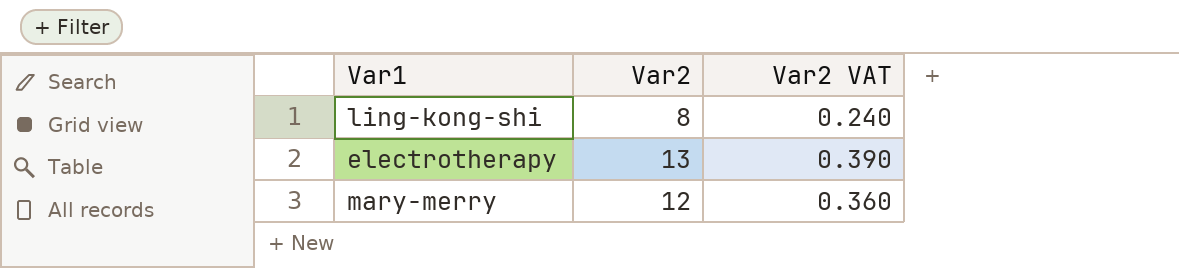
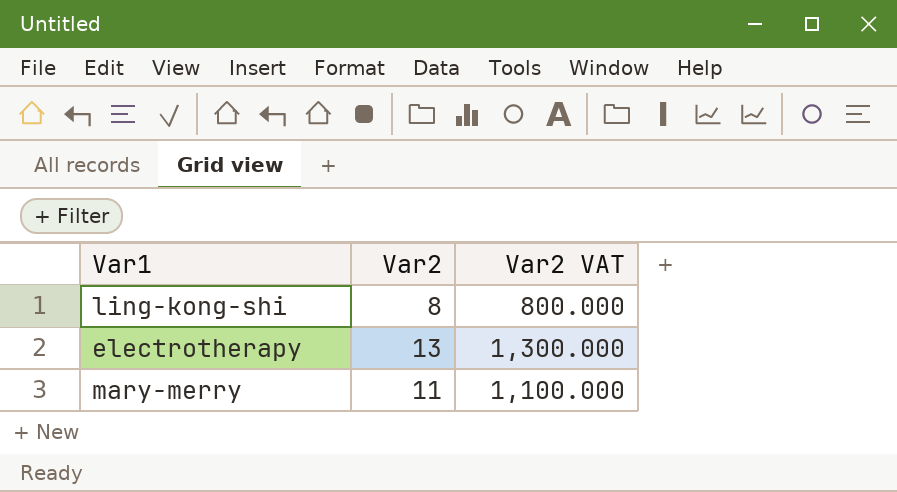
column Var2 VAT | formula: [Var2] * 0.03 -> [Var2] * 100
mary-merry | Var2: 12 -> 11

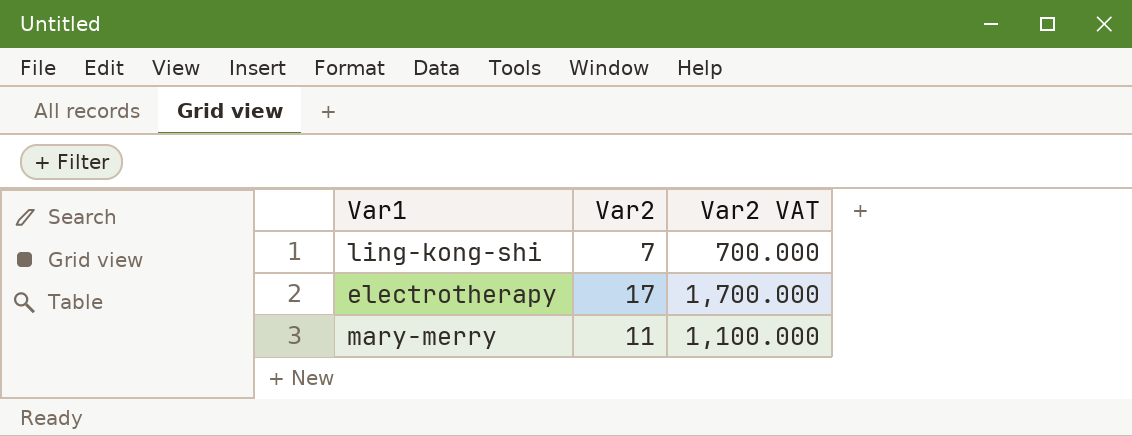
ling-kong-shi | Var2: 8 -> 7
ling-kong-shi | Var2 VAT: 800.000 -> 700.000
electrotherapy | Var2: 13 -> 17
electrotherapy | Var2 VAT: 1,300.000 -> 1,700.000

